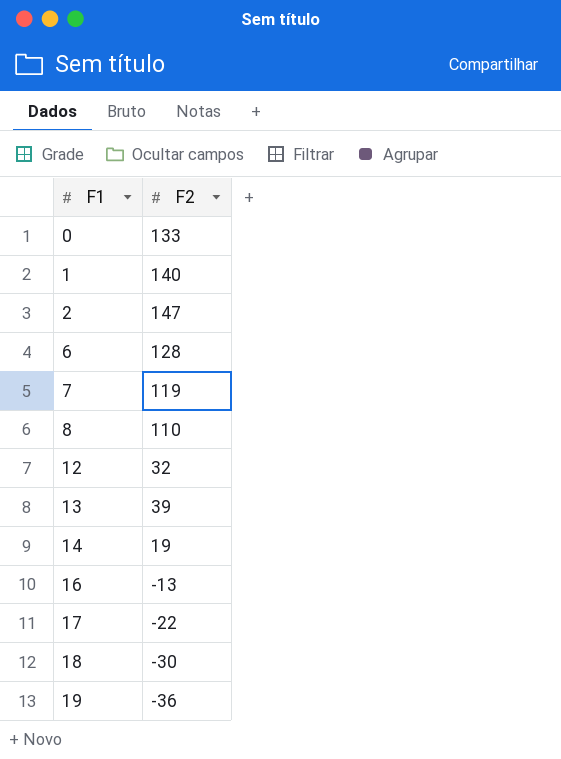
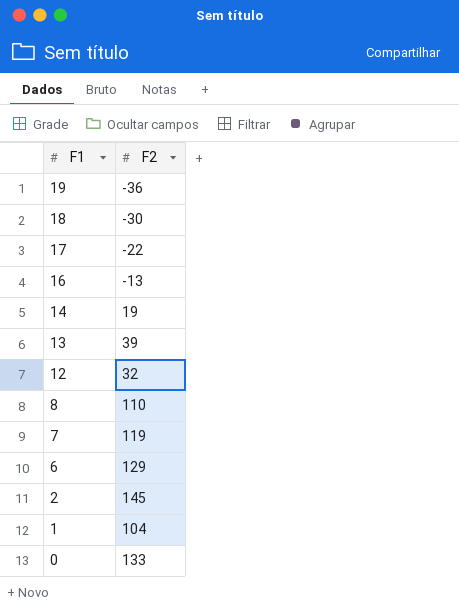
row order: F1 ascending -> F1 descending
6 | F2: 128 -> 129
2 | F2: 147 -> 145
1 | F2: 140 -> 104

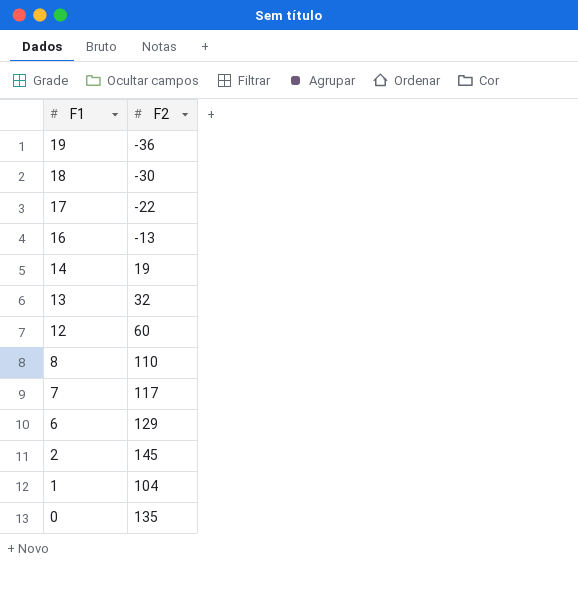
13 | F2: 39 -> 32
12 | F2: 32 -> 60
7 | F2: 119 -> 117
0 | F2: 133 -> 135

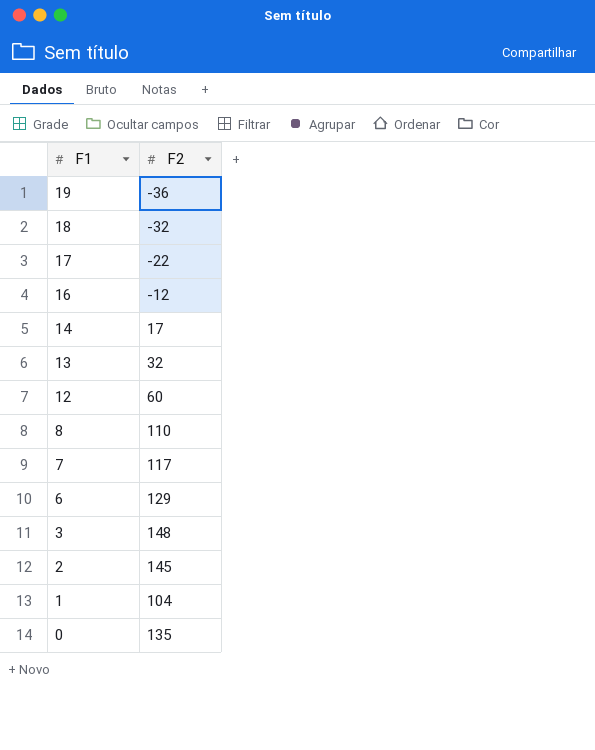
18 | F2: -30 -> -32
16 | F2: -13 -> -12
14 | F2: 19 -> 17
row 3: none -> 148

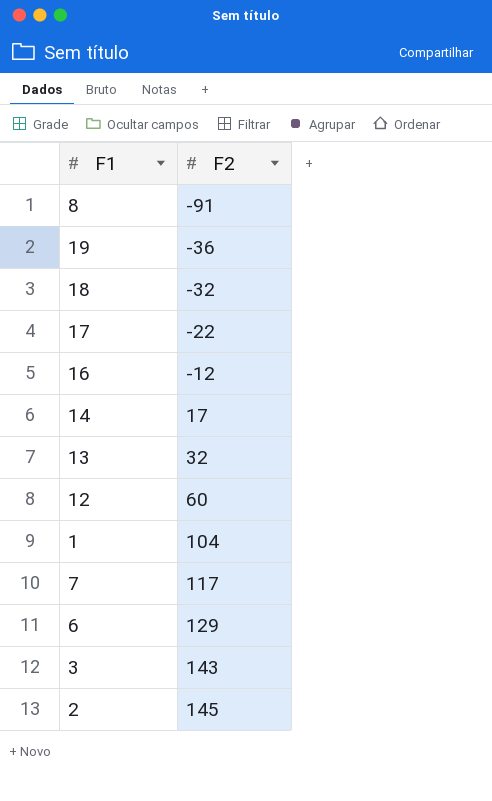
row order: F1 descending -> F2 ascending
row 0: 135 -> none
8 | F2: 110 -> -91
3 | F2: 148 -> 143

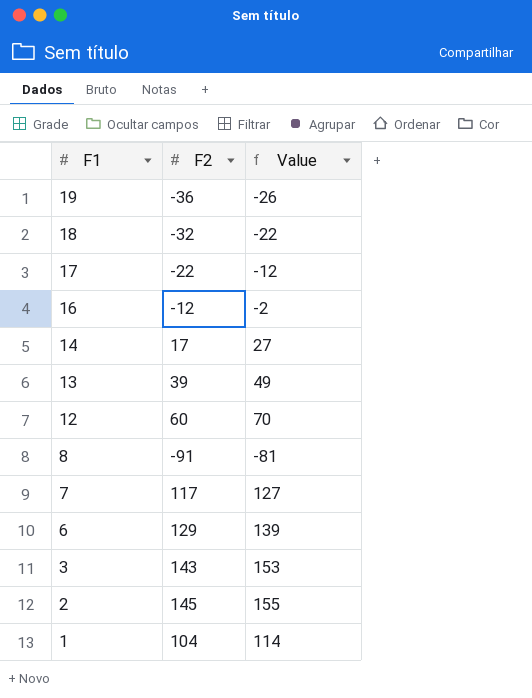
row order: F2 ascending -> F1 descending
column Value | formula: none -> [F2] + 10
13 | F2: 32 -> 39

